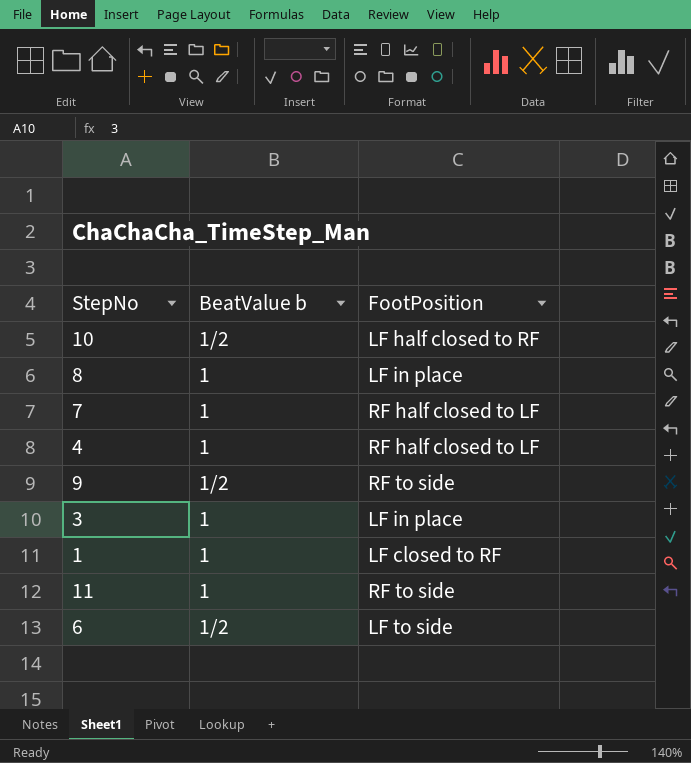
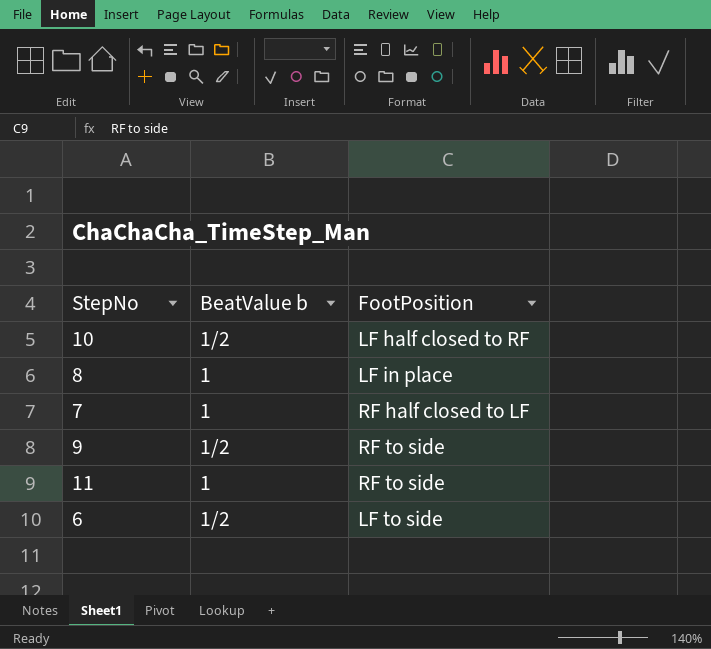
row 4: 1 | RF half closed to LF -> none
row 3: 1 | LF in place -> none
row 1: 1 | LF closed to RF -> none

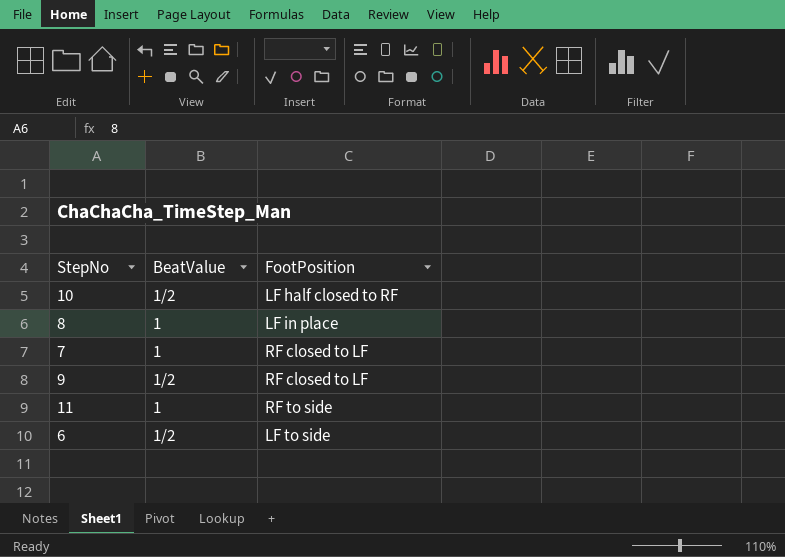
column name: BeatValue b -> BeatValue
7 | FootPosition: RF half closed to LF -> RF closed to LF
9 | FootPosition: RF to side -> RF closed to LF

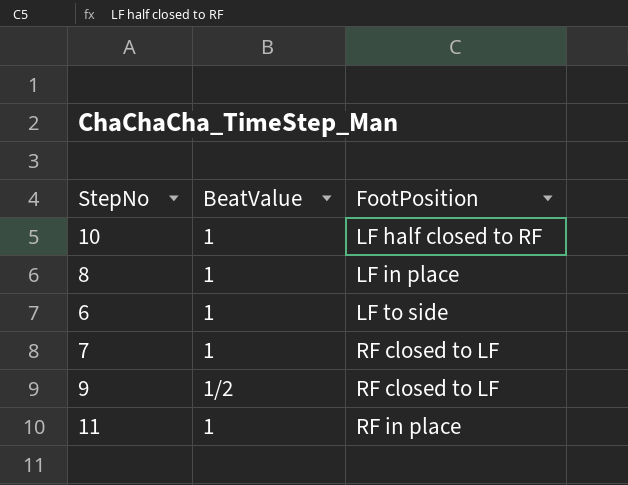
row order: none -> FootPosition ascending
10 | BeatValue: 1/2 -> 1
6 | BeatValue: 1/2 -> 1
11 | FootPosition: RF to side -> RF in place

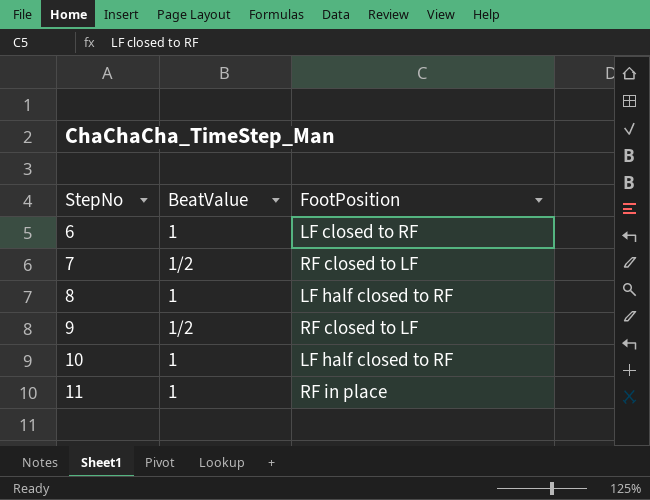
row order: FootPosition ascending -> StepNo ascending
6 | FootPosition: LF to side -> LF closed to RF
7 | BeatValue: 1 -> 1/2
8 | FootPosition: LF in place -> LF half closed to RF

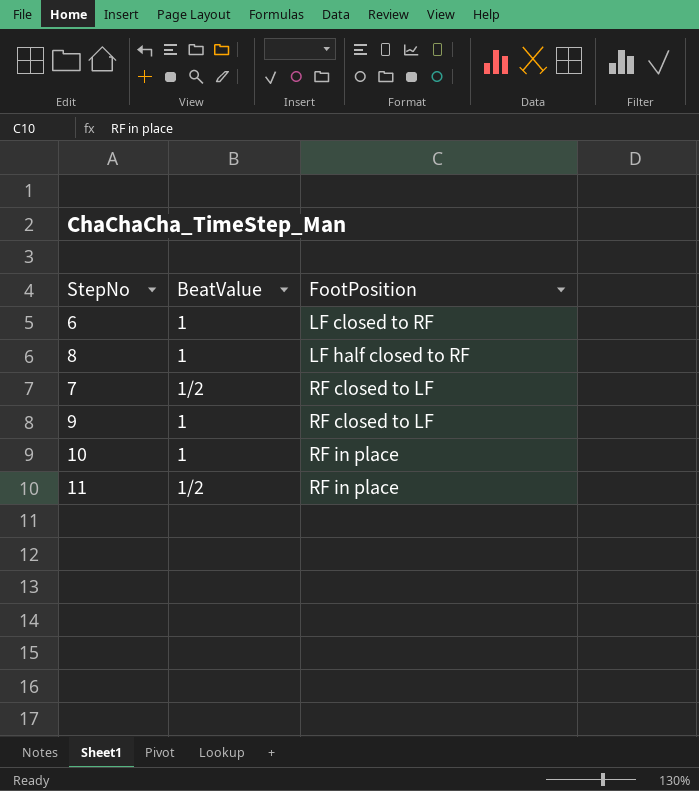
row order: StepNo ascending -> FootPosition ascending
9 | BeatValue: 1/2 -> 1
10 | FootPosition: LF half closed to RF -> RF in place
11 | BeatValue: 1 -> 1/2

